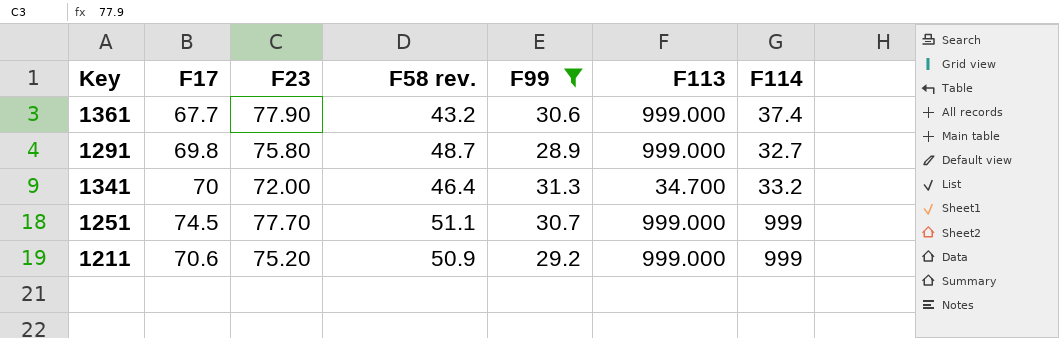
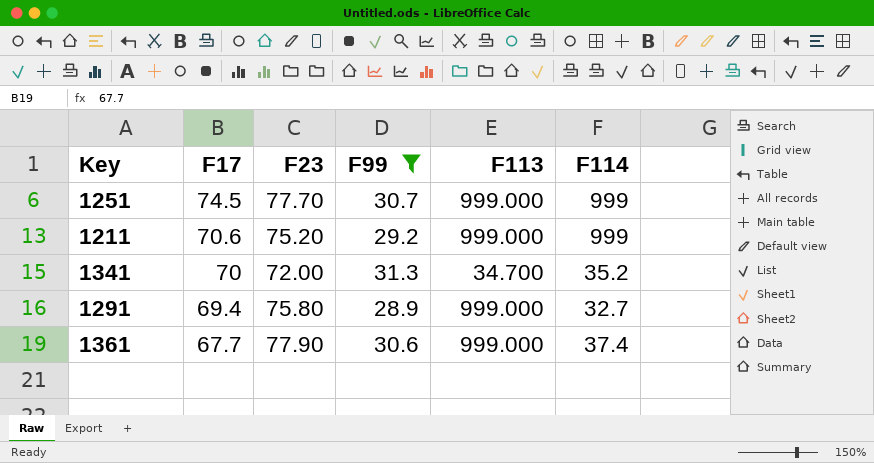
row order: none -> F17 descending
column F58 rev. | position: 4 -> none
1341 | F114: 33.2 -> 35.2
1291 | F17: 69.8 -> 69.4

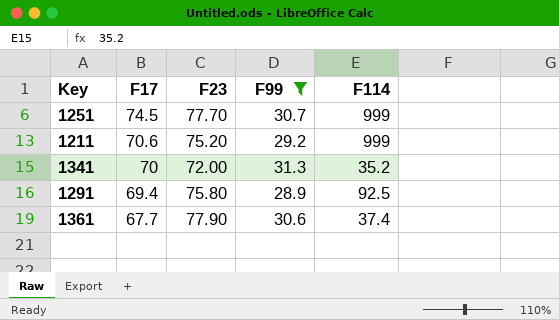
column F113 | position: 5 -> none
1291 | F114: 32.7 -> 92.5

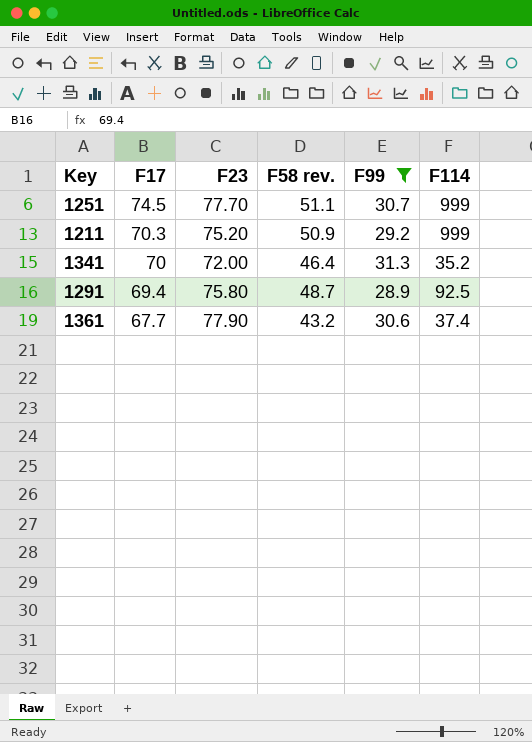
column F58 rev. | position: none -> 4
1211 | F17: 70.6 -> 70.3

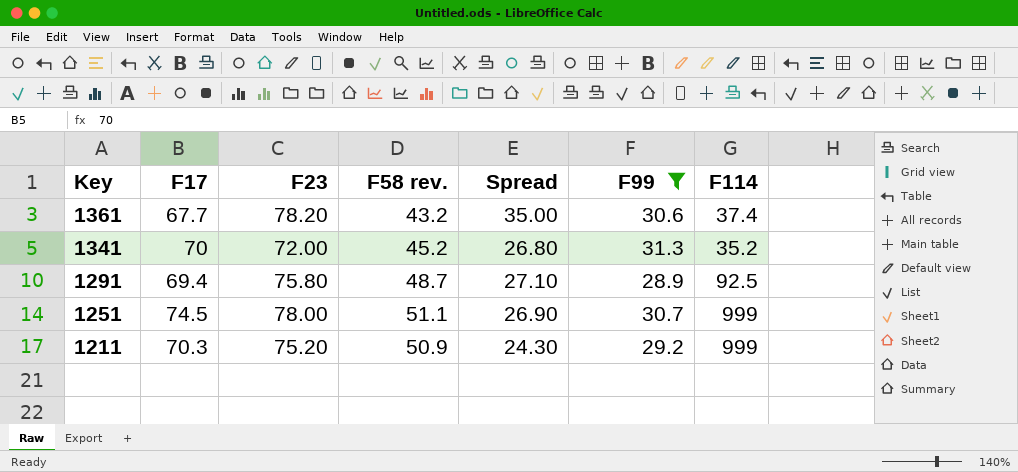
row order: F17 descending -> Key descending
column Spread | formula: none -> [F23] - [F58 rev.]
1361 | F23: 77.90 -> 78.20
1341 | F58 rev.: 46.4 -> 45.2
1251 | F23: 77.70 -> 78.00

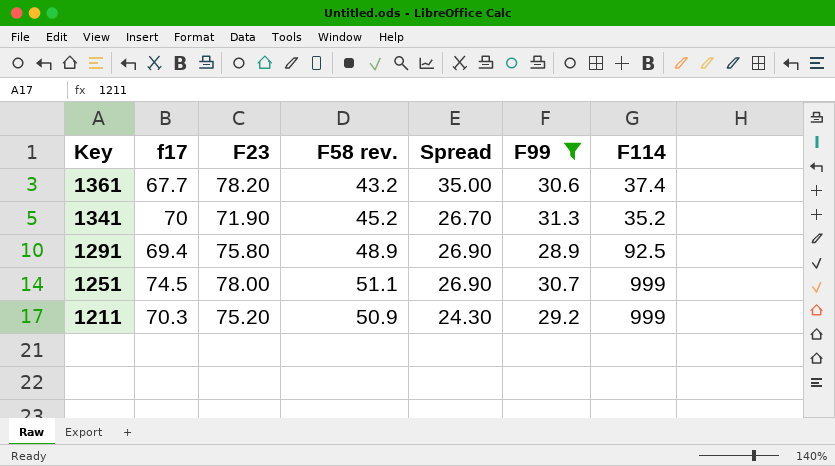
column name: F17 -> f17
1341 | F23: 72.00 -> 71.90
1341 | Spread: 26.80 -> 26.70
1291 | F58 rev.: 48.7 -> 48.9
1291 | Spread: 27.10 -> 26.90

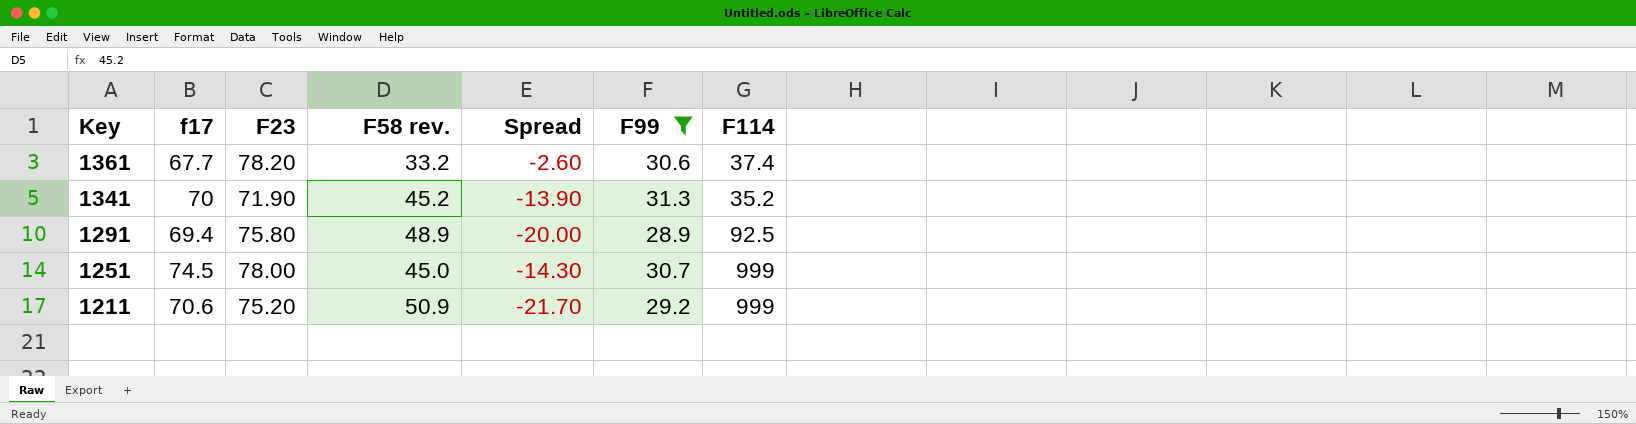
column Spread | formula: [F23] - [F58 rev.] -> [F99] - [F58 rev.]
1361 | F58 rev.: 43.2 -> 33.2
1251 | F58 rev.: 51.1 -> 45.0
1211 | f17: 70.3 -> 70.6

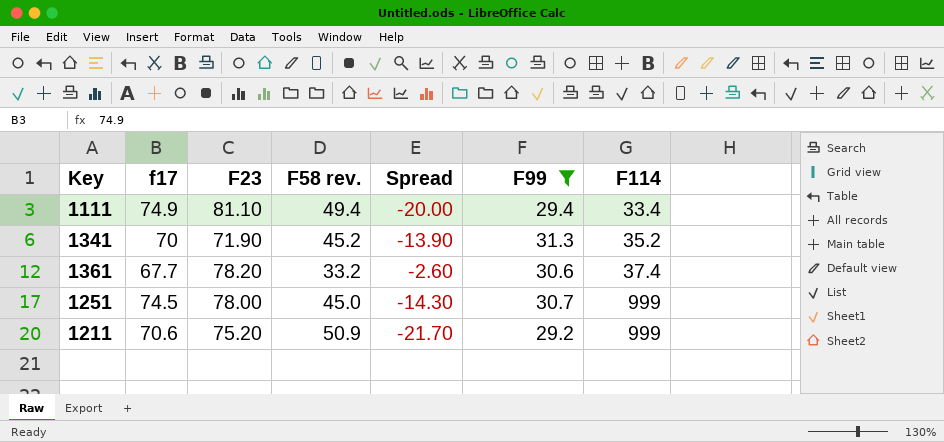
row order: Key descending -> F114 ascending
row 1291: 69.4 | 75.80 | 48.9 | -20.00 | 28.9 | 92.5 -> none
row 1111: none -> 74.9 | 81.10 | 49.4 | -20.00 | 29.4 | 33.4

